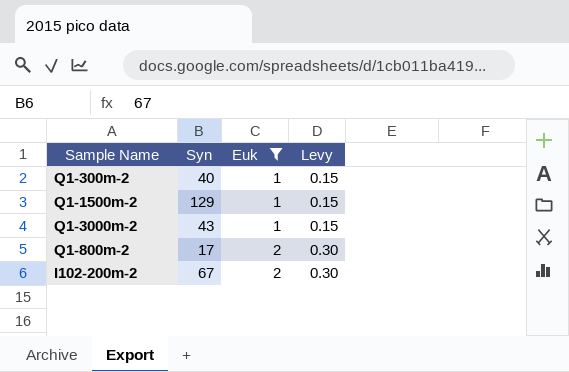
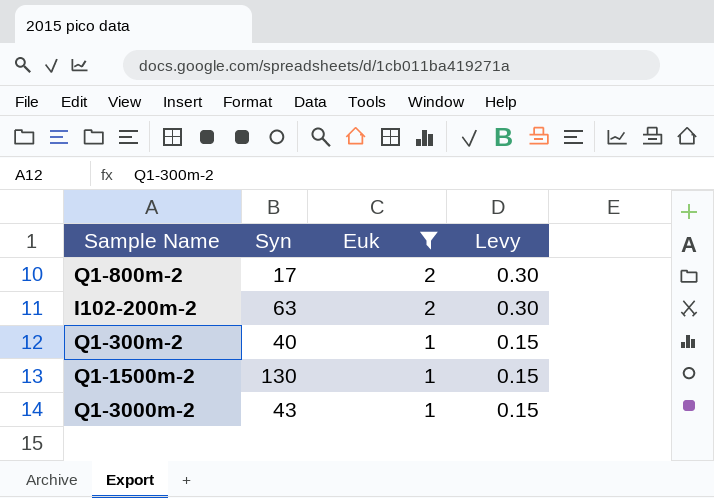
row order: Euk ascending -> Euk descending
I102-200m-2 | Syn: 67 -> 63
Q1-1500m-2 | Syn: 129 -> 130

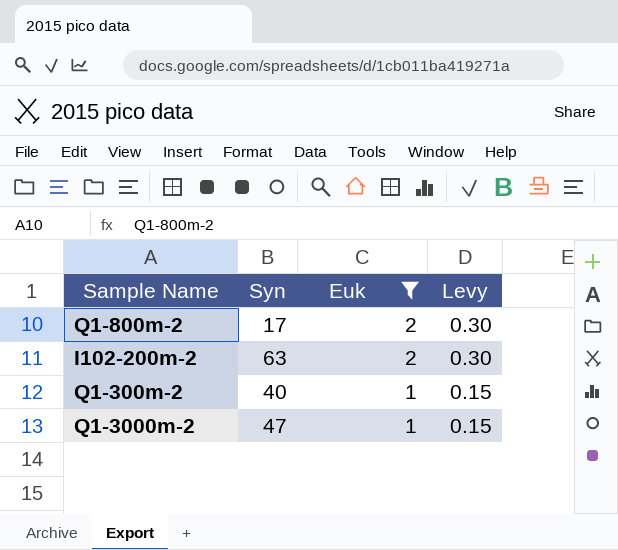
row Q1-1500m-2: 130 | 1 | 0.15 -> none
Q1-3000m-2 | Syn: 43 -> 47

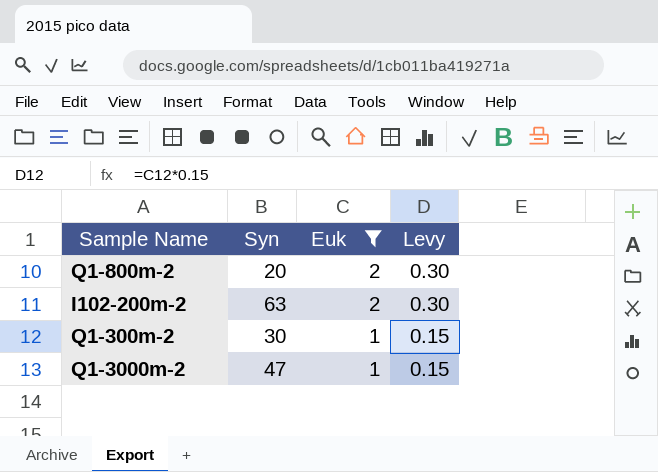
Q1-800m-2 | Syn: 17 -> 20
Q1-300m-2 | Syn: 40 -> 30

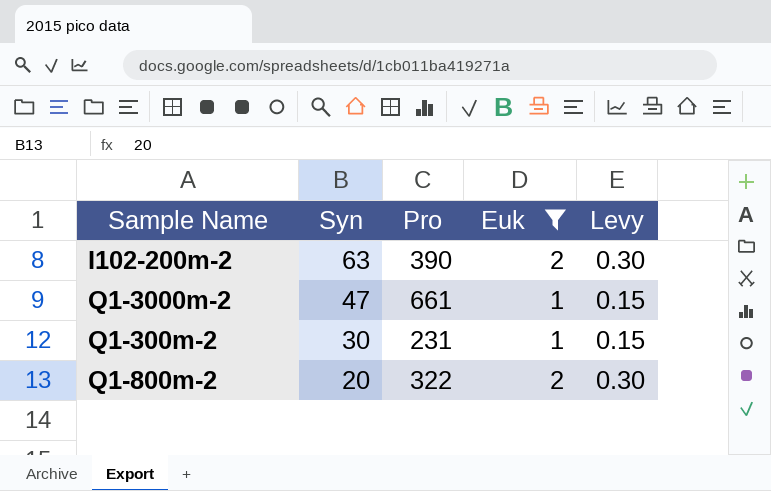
row order: Euk descending -> Syn descending
column Pro | position: none -> 3

